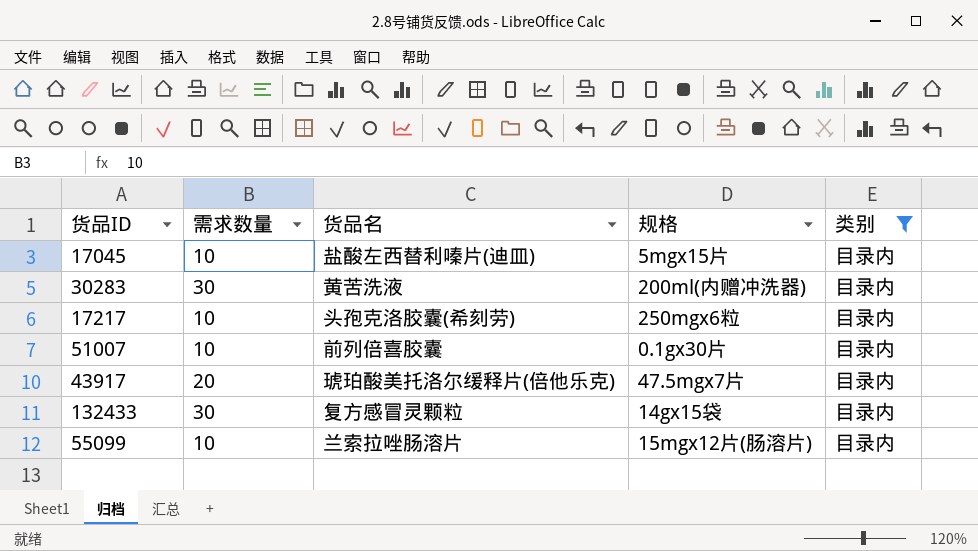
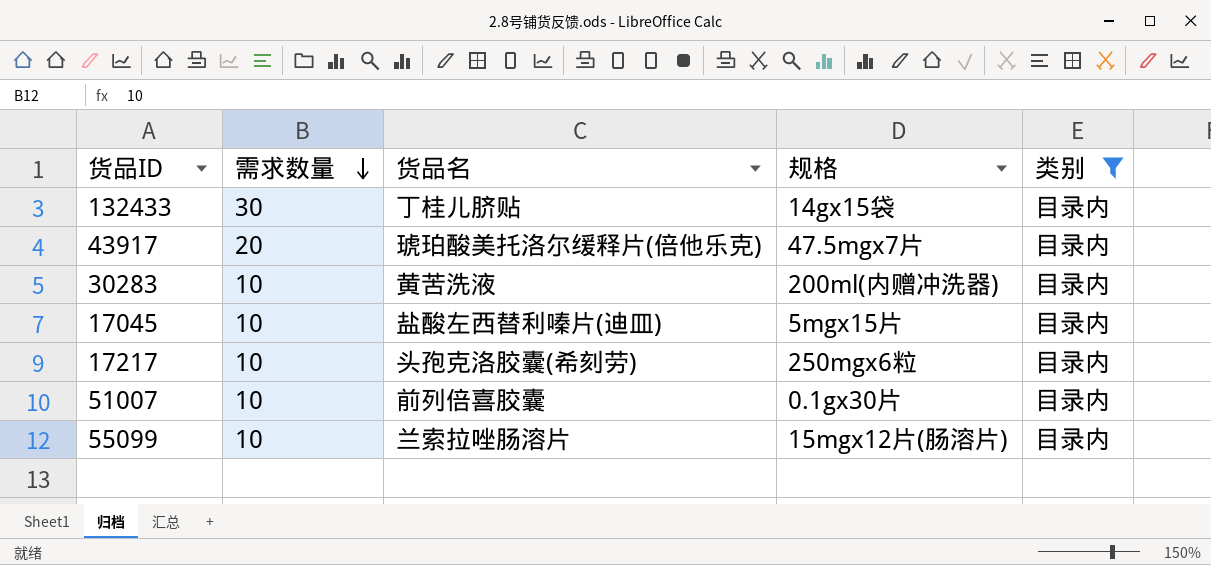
row order: none -> 需求数量 descending
132433 | 货品名: 复方感冒灵颗粒 -> 丁桂儿脐贴
30283 | 需求数量: 30 -> 10

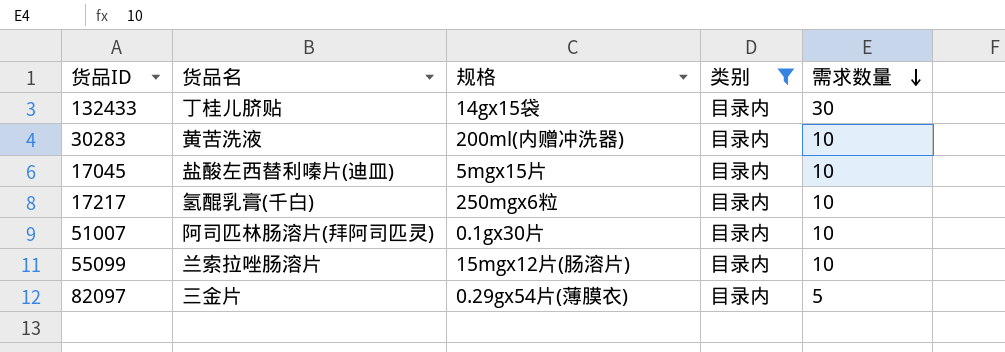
column 需求数量 | position: 2 -> 5
row 43917: 20 | 琥珀酸美托洛尔缓释片(倍他乐克) | 47.5mgx7片 | 目录内 -> none
17217 | 货品名: 头孢克洛胶囊(希刻劳) -> 氢醌乳膏(千白)
51007 | 货品名: 前列倍喜胶囊 -> 阿司匹林肠溶片(拜阿司匹灵)
row 82097: none -> 三金片 | 0.29gx54片(薄膜衣) | 目录内 | 5

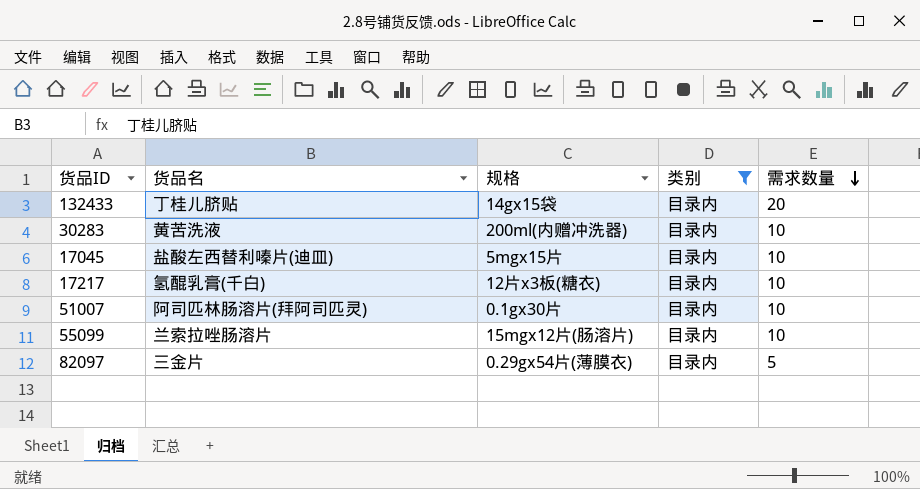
132433 | 需求数量: 30 -> 20
17217 | 规格: 250mgx6粒 -> 12片x3板(糖衣)

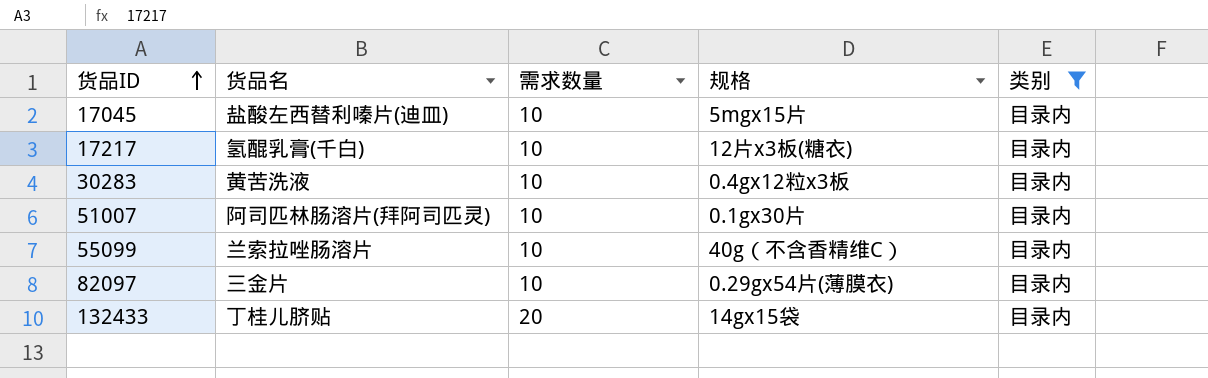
row order: 需求数量 descending -> 货品ID ascending
column 需求数量 | position: 5 -> 3
30283 | 规格: 200ml(内赠冲洗器) -> 0.4gx12粒x3板
55099 | 规格: 15mgx12片(肠溶片) -> 40g（不含香精维C）
82097 | 需求数量: 5 -> 10

